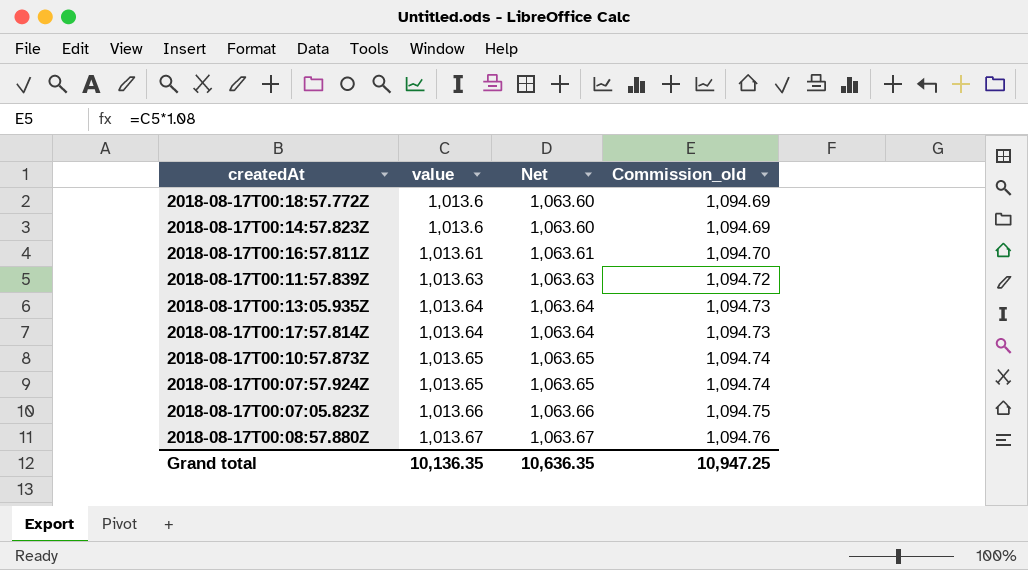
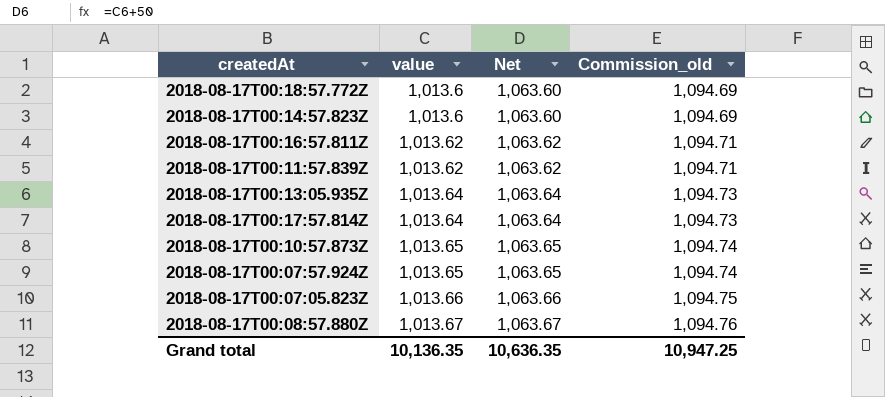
2018-08-17T00:16:57.811Z | value: 1,013.61 -> 1,013.62
2018-08-17T00:16:57.811Z | Net: 1,063.61 -> 1,063.62
2018-08-17T00:16:57.811Z | Commission_old: 1,094.70 -> 1,094.71
2018-08-17T00:11:57.839Z | value: 1,013.63 -> 1,013.62
2018-08-17T00:11:57.839Z | Net: 1,063.63 -> 1,063.62
2018-08-17T00:11:57.839Z | Commission_old: 1,094.72 -> 1,094.71

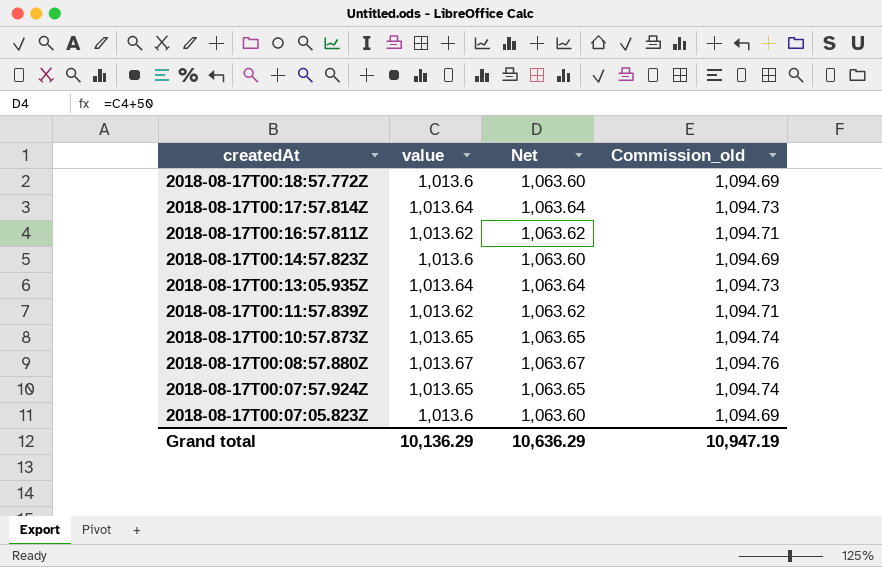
row order: value ascending -> createdAt descending
2018-08-17T00:07:05.823Z | value: 1,013.66 -> 1,013.6
2018-08-17T00:07:05.823Z | Net: 1,063.66 -> 1,063.60
2018-08-17T00:07:05.823Z | Commission_old: 1,094.75 -> 1,094.69
Grand total | value: 10,136.35 -> 10,136.29
Grand total | Net: 10,636.35 -> 10,636.29
Grand total | Commission_old: 10,947.25 -> 10,947.19

